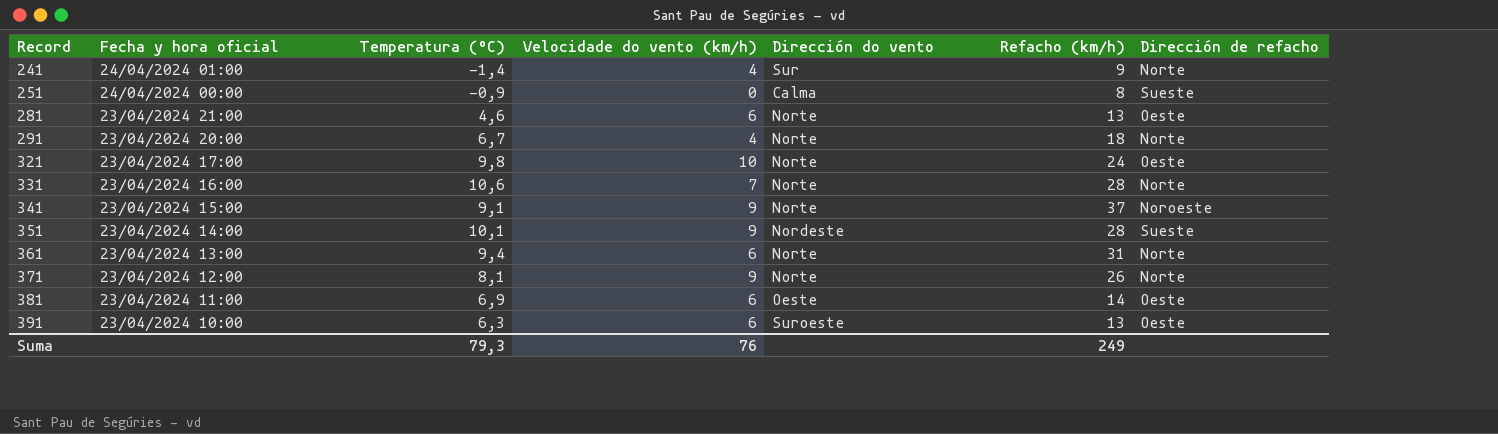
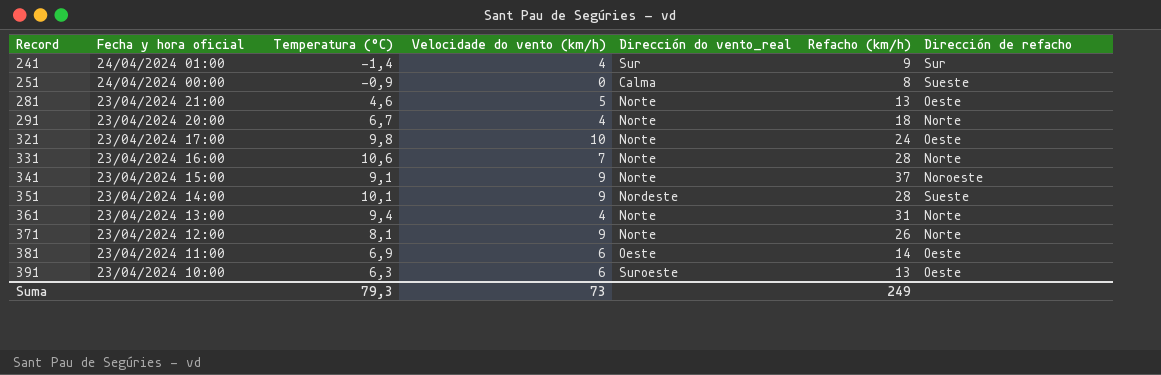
column name: Dirección do vento -> Dirección do vento_real
241 | Dirección de refacho: Norte -> Sur
281 | Velocidade do vento (km/h): 6 -> 5
361 | Velocidade do vento (km/h): 6 -> 4
Suma | Velocidade do vento (km/h): 76 -> 73

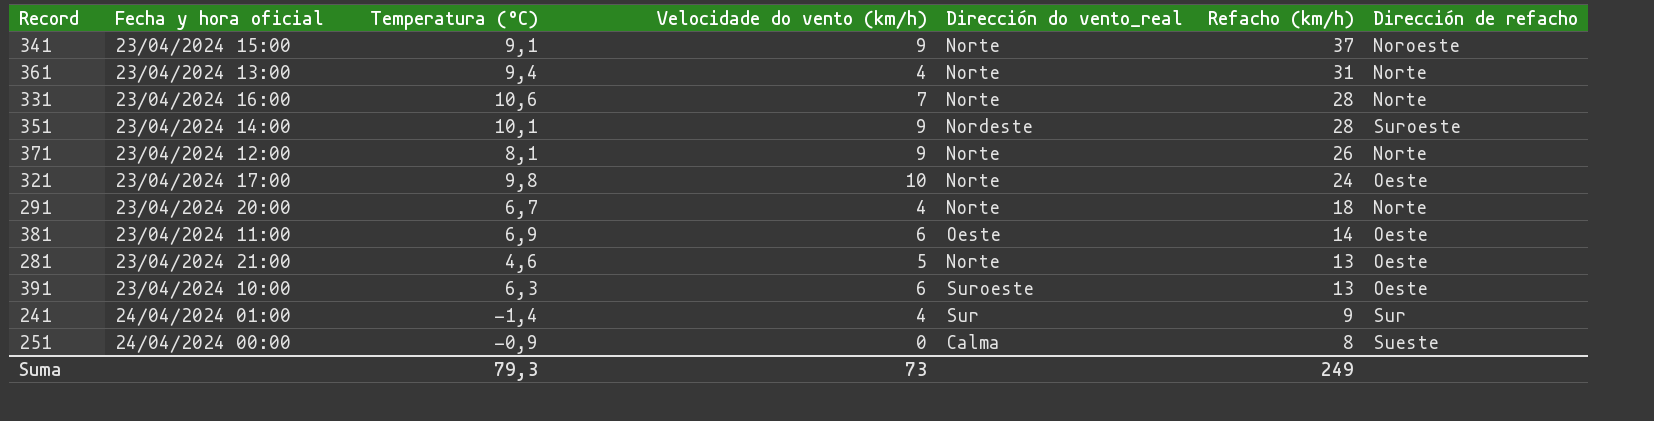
row order: Record ascending -> Refacho (km/h) descending
351 | Dirección de refacho: Sueste -> Suroeste

